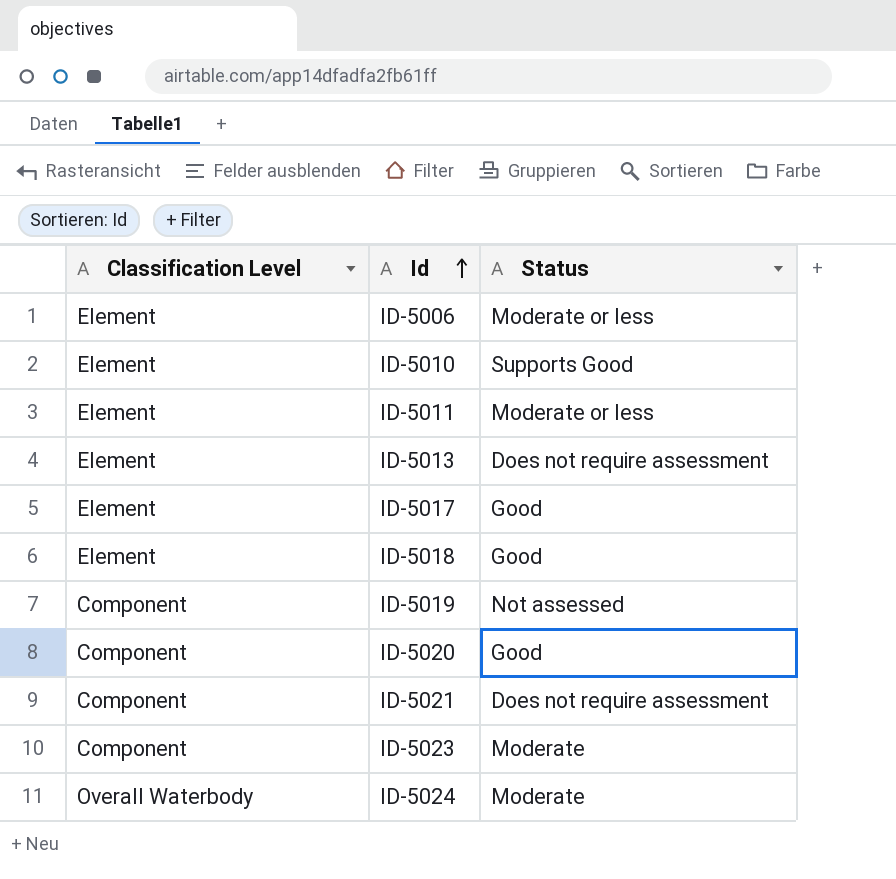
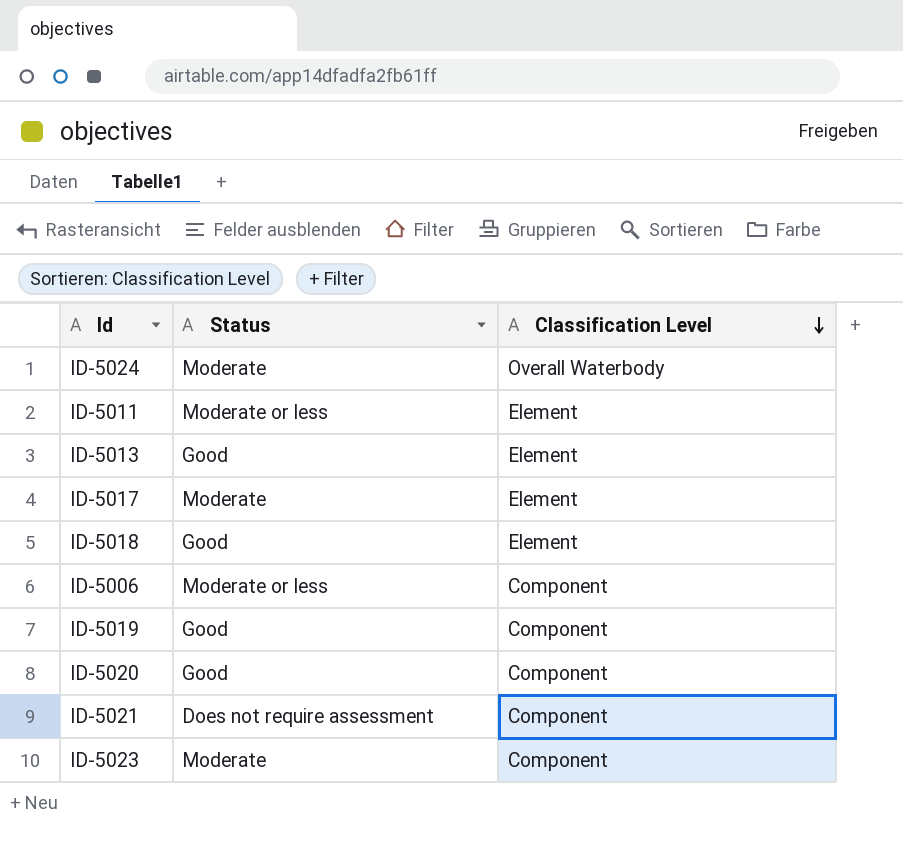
row order: Id ascending -> Classification Level descending
column Classification Level | position: 1 -> 3
row ID-5010: Element | Supports Good -> none
ID-5013 | Status: Does not require assessment -> Good
ID-5017 | Status: Good -> Moderate
ID-5006 | Classification Level: Element -> Component
ID-5019 | Status: Not assessed -> Good

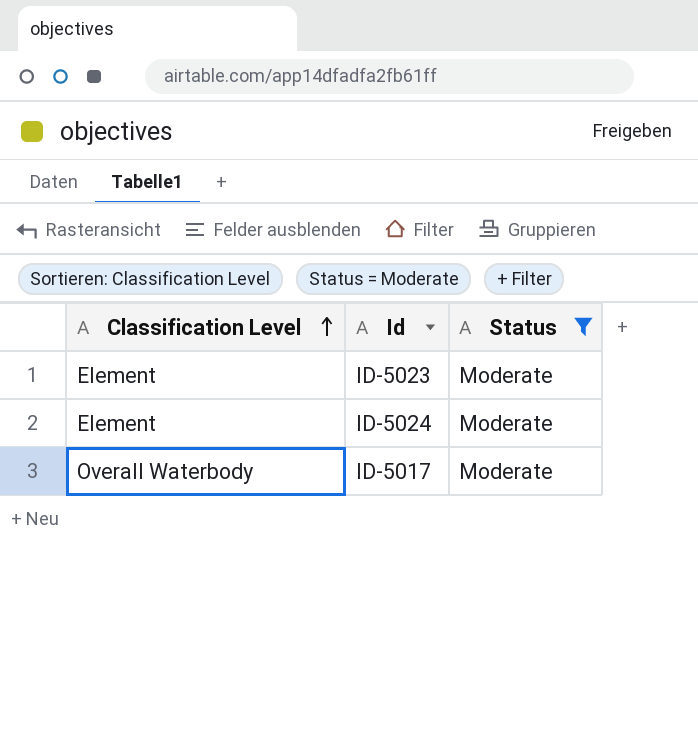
filter: none -> Status = Moderate
row order: Classification Level descending -> Classification Level ascending
column Classification Level | position: 3 -> 1
ID-5023 | Classification Level: Component -> Element
ID-5024 | Classification Level: Overall Waterbody -> Element
ID-5017 | Classification Level: Element -> Overall Waterbody

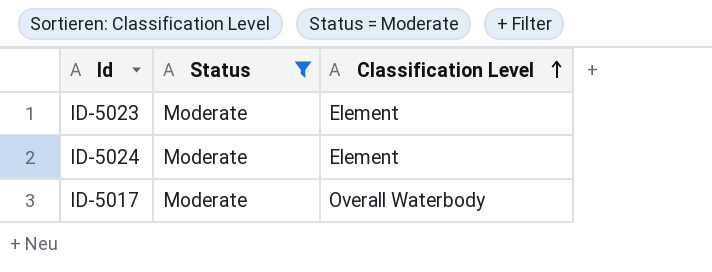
column Classification Level | position: 1 -> 3

